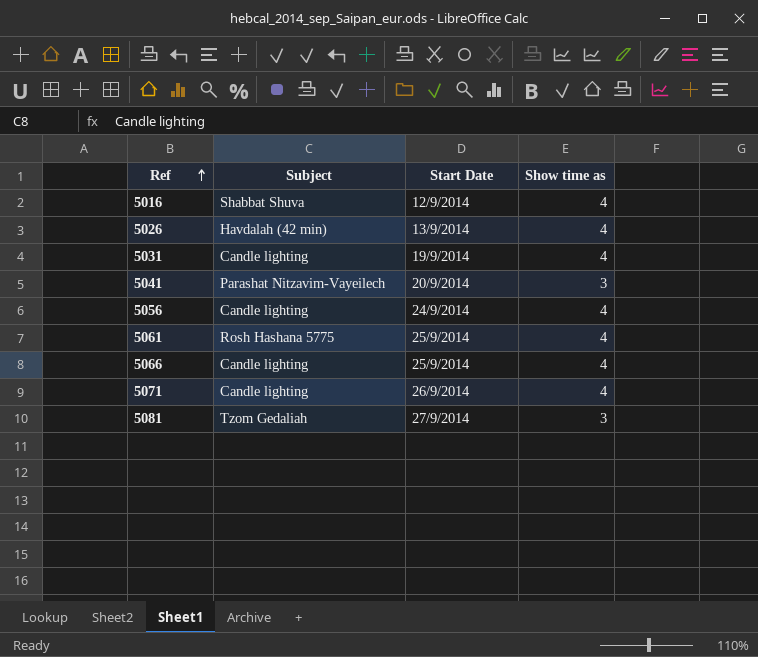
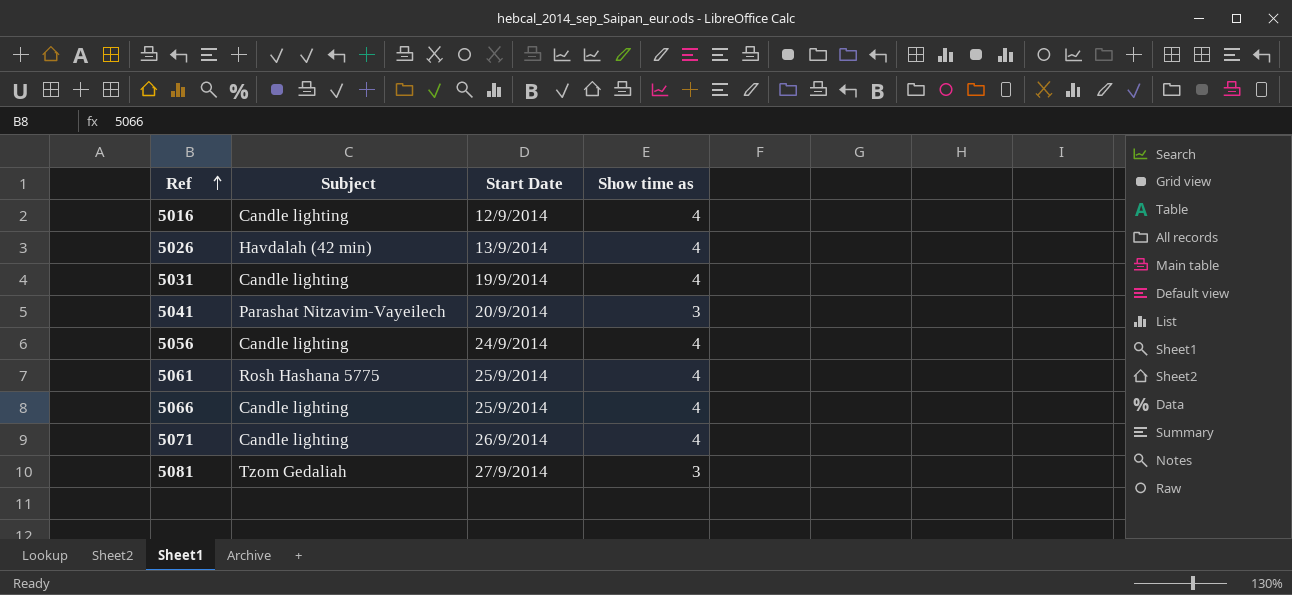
5016 | Subject: Shabbat Shuva -> Candle lighting

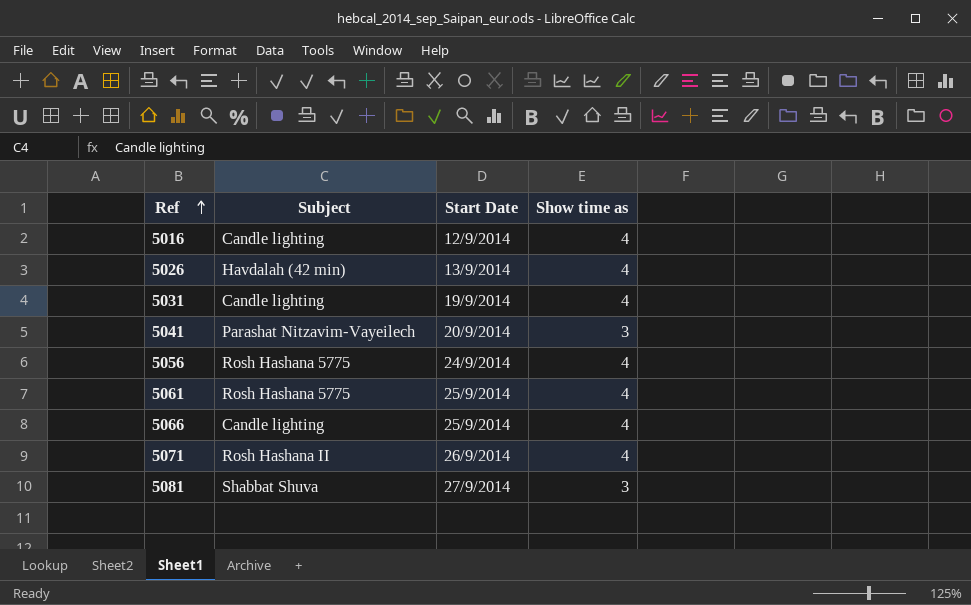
5056 | Subject: Candle lighting -> Rosh Hashana 5775
5071 | Subject: Candle lighting -> Rosh Hashana II
5081 | Subject: Tzom Gedaliah -> Shabbat Shuva

